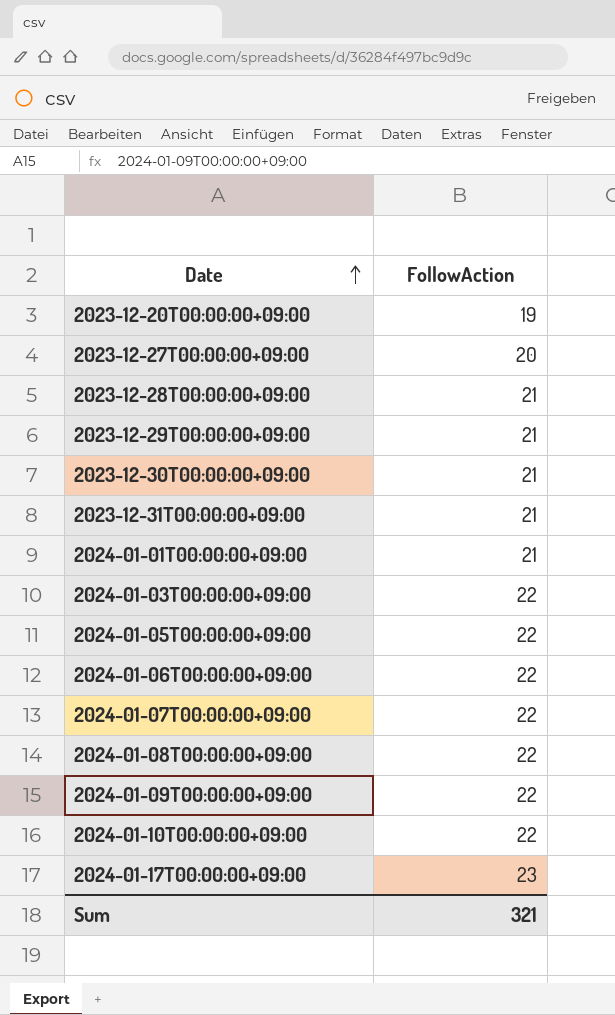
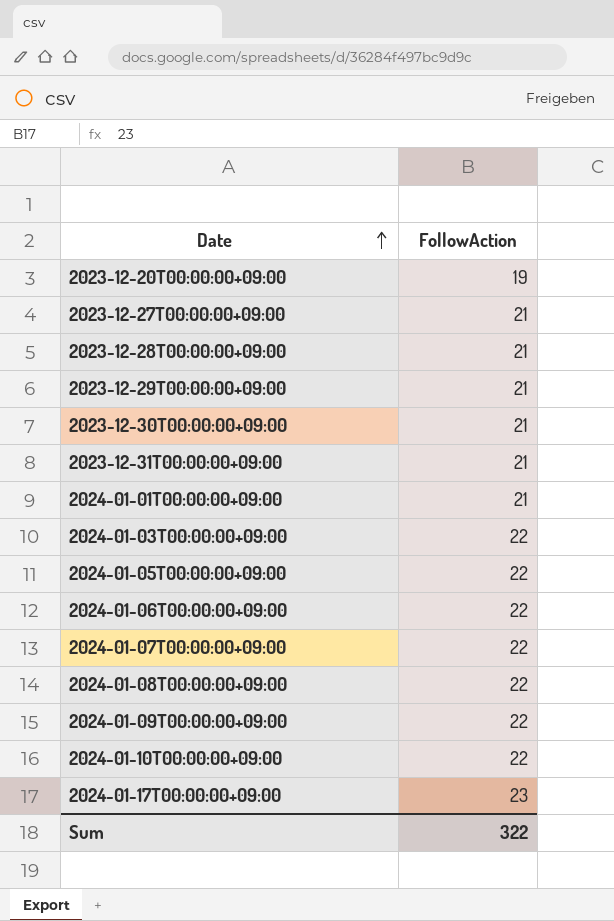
2023-12-27T00:00:00+09:00 | FollowAction: 20 -> 21
Sum | FollowAction: 321 -> 322

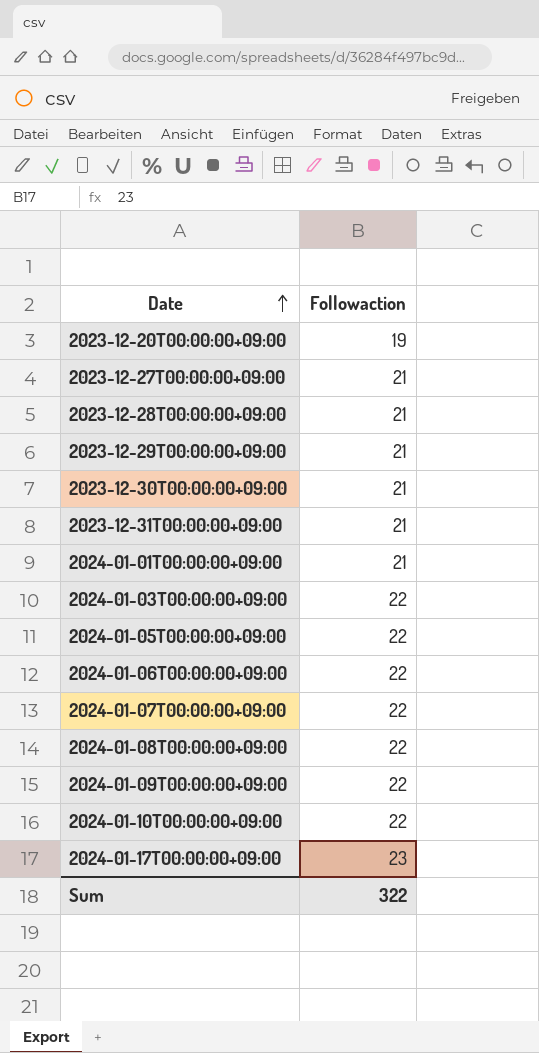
column name: FollowAction -> Followaction

